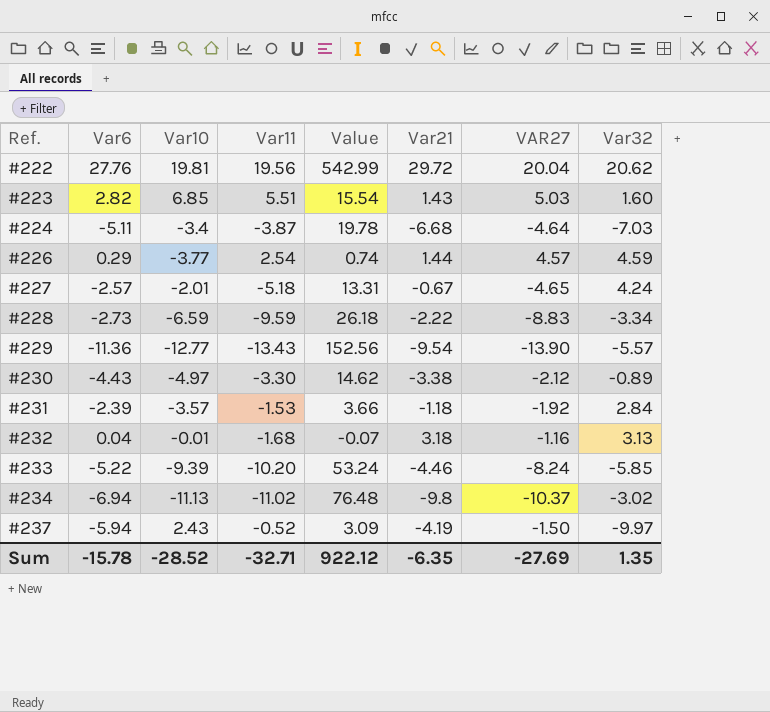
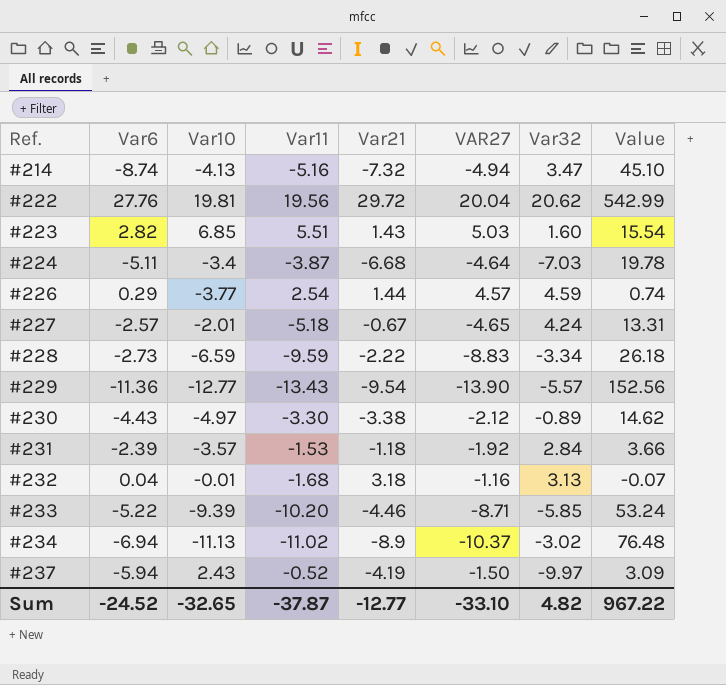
column Value | position: 5 -> 8
row #214: none -> -8.74 | -4.13 | -5.16 | -7.32 | -4.94 | 3.47 | 45.10
#233 | VAR27: -8.24 -> -8.71
#234 | Var21: -9.8 -> -8.9
Sum | Var6: -15.78 -> -24.52
Sum | Var10: -28.52 -> -32.65
Sum | Var11: -32.71 -> -37.87
Sum | Var21: -6.35 -> -12.77
Sum | VAR27: -27.69 -> -33.10
Sum | Var32: 1.35 -> 4.82
Sum | Value: 922.12 -> 967.22

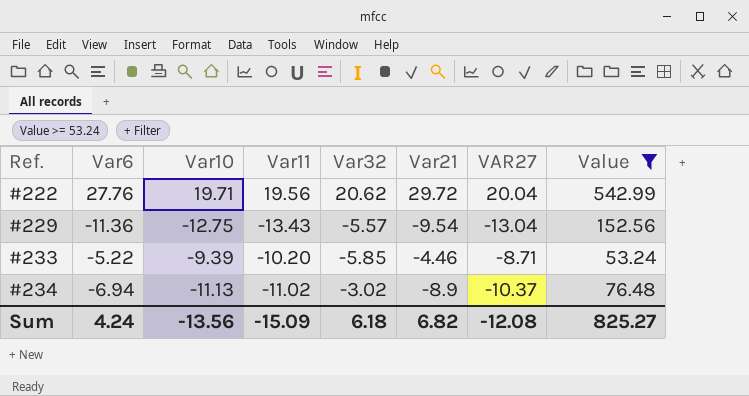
filter: none -> Value >= 53.24
column Var32 | position: 7 -> 5
#222 | Var10: 19.81 -> 19.71
#229 | Var10: -12.77 -> -12.75
#229 | VAR27: -13.90 -> -13.04
Sum | Var6: -24.52 -> 4.24
Sum | Var10: -32.65 -> -13.56
Sum | Var11: -37.87 -> -15.09
Sum | Var32: 4.82 -> 6.18
Sum | Var21: -12.77 -> 6.82
Sum | VAR27: -33.10 -> -12.08
Sum | Value: 967.22 -> 825.27

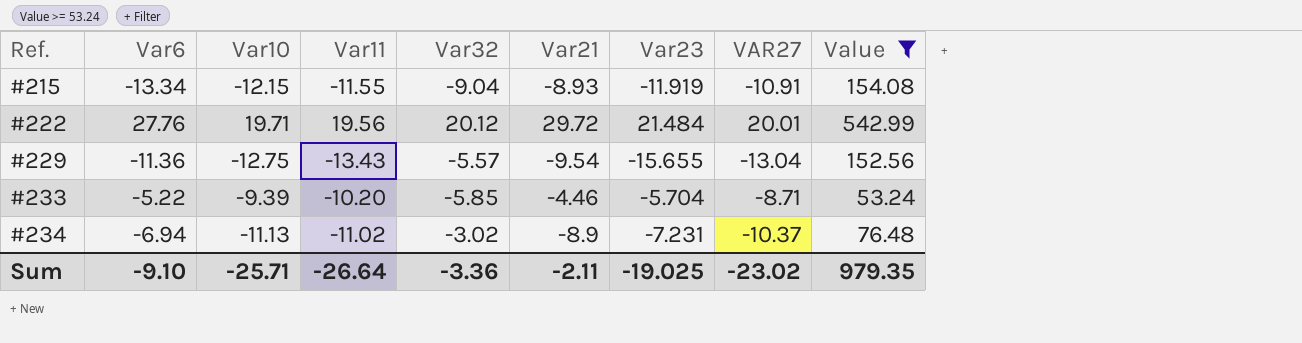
column Var23 | position: none -> 7
row #215: none -> -13.34 | -12.15 | -11.55 | -9.04 | -8.93 | -11.919 | -10.91 | 154.08
#222 | Var32: 20.62 -> 20.12
#222 | VAR27: 20.04 -> 20.01
Sum | Var6: 4.24 -> -9.10
Sum | Var10: -13.56 -> -25.71
Sum | Var11: -15.09 -> -26.64
Sum | Var32: 6.18 -> -3.36
Sum | Var21: 6.82 -> -2.11
Sum | VAR27: -12.08 -> -23.02
Sum | Value: 825.27 -> 979.35

